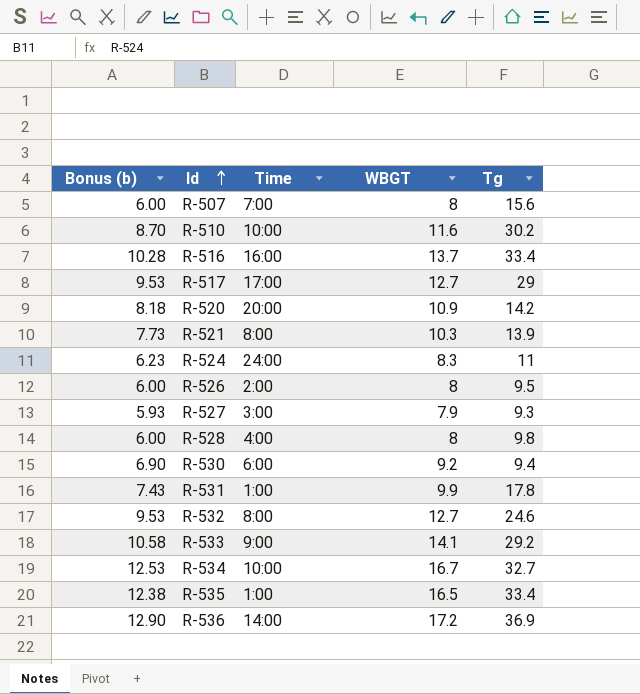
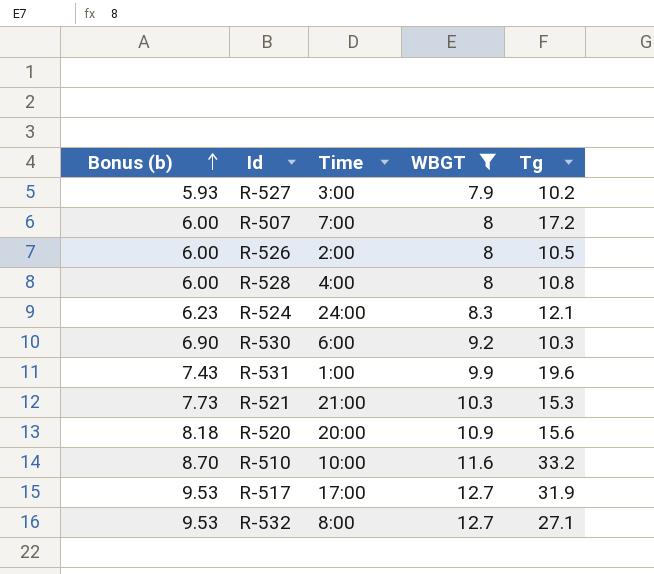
filter: none -> WBGT <= 12.7
row order: Id ascending -> Bonus (b) ascending
R-527 | Tg: 9.3 -> 10.2
R-507 | Tg: 15.6 -> 17.2
R-526 | Tg: 9.5 -> 10.5
R-528 | Tg: 9.8 -> 10.8
R-524 | Tg: 11 -> 12.1
R-530 | Tg: 9.4 -> 10.3
R-531 | Tg: 17.8 -> 19.6
R-521 | Time: 8:00 -> 21:00
R-521 | Tg: 13.9 -> 15.3
R-520 | Tg: 14.2 -> 15.6
R-510 | Tg: 30.2 -> 33.2
R-517 | Tg: 29 -> 31.9
R-532 | Tg: 24.6 -> 27.1

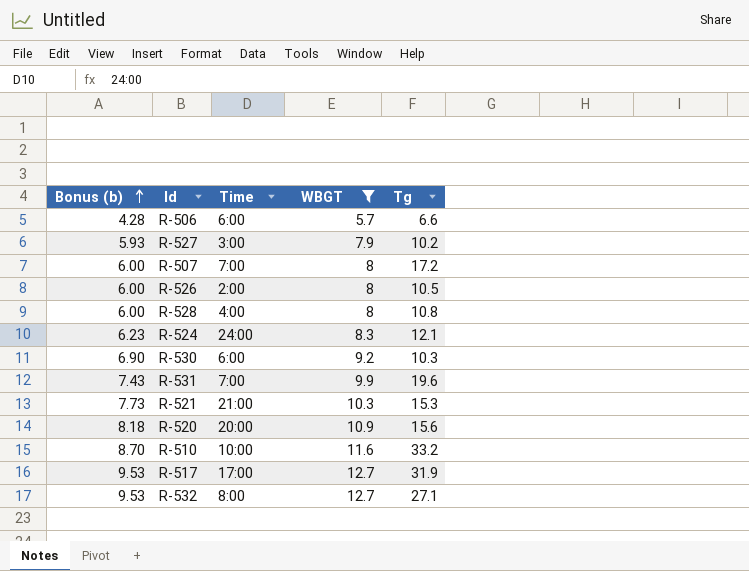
row R-506: none -> 4.28 | 6:00 | 5.7 | 6.6
R-531 | Time: 1:00 -> 7:00

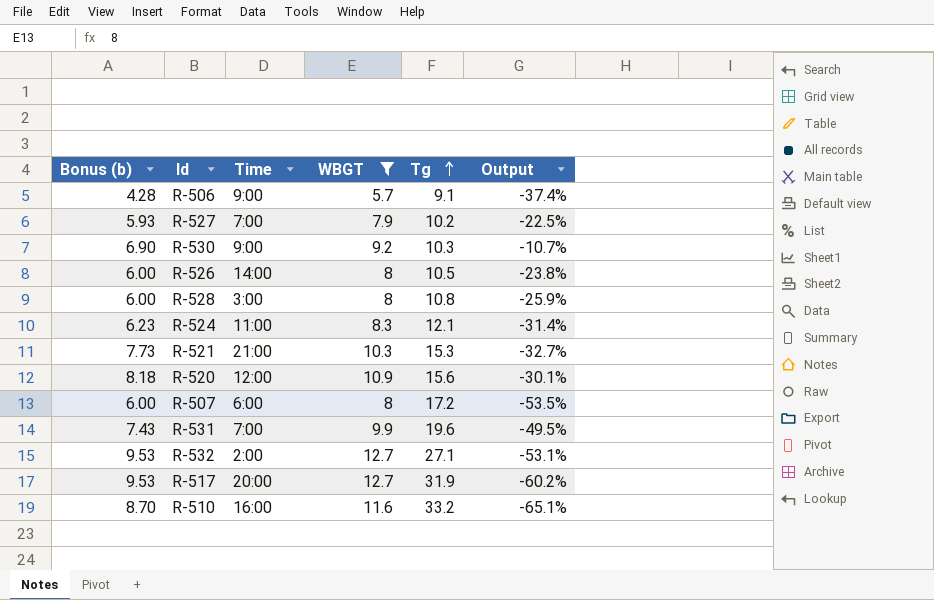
row order: Bonus (b) ascending -> Tg ascending
column Output | formula: none -> ([WBGT] - [Tg]) / [Tg]
R-506 | Time: 6:00 -> 9:00
R-506 | Tg: 6.6 -> 9.1
R-527 | Time: 3:00 -> 7:00
R-530 | Time: 6:00 -> 9:00
R-526 | Time: 2:00 -> 14:00
R-528 | Time: 4:00 -> 3:00
R-524 | Time: 24:00 -> 11:00
R-520 | Time: 20:00 -> 12:00
R-507 | Time: 7:00 -> 6:00
R-532 | Time: 8:00 -> 2:00
R-517 | Time: 17:00 -> 20:00
R-510 | Time: 10:00 -> 16:00

